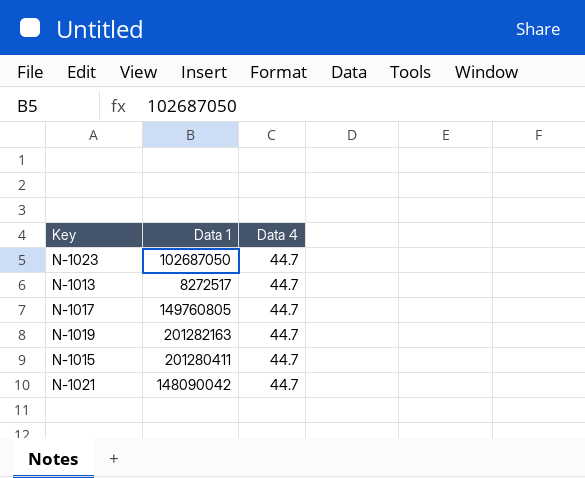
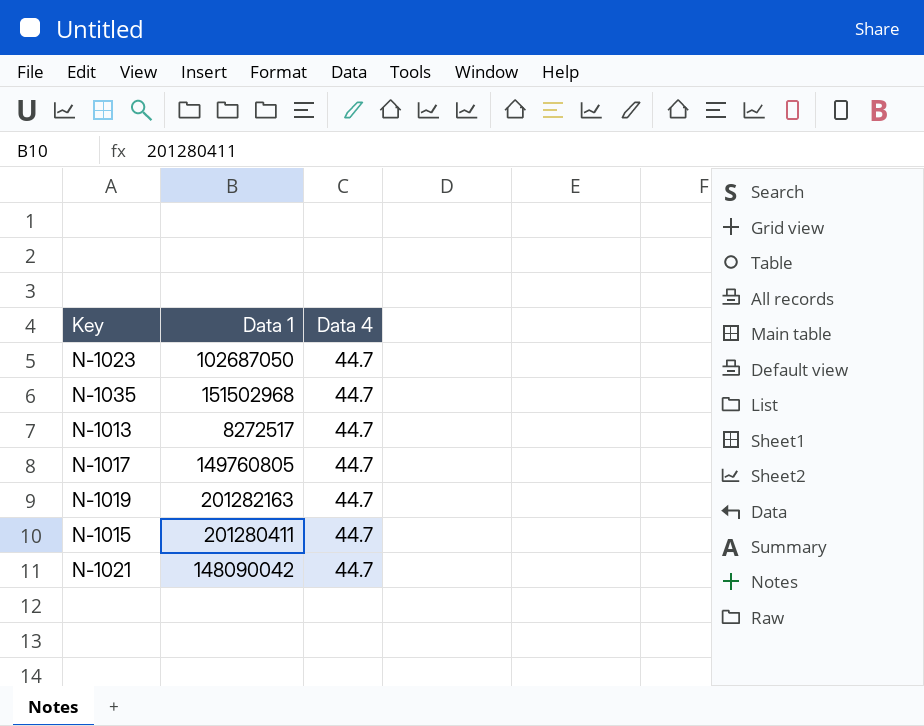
row N-1035: none -> 151502968 | 44.7

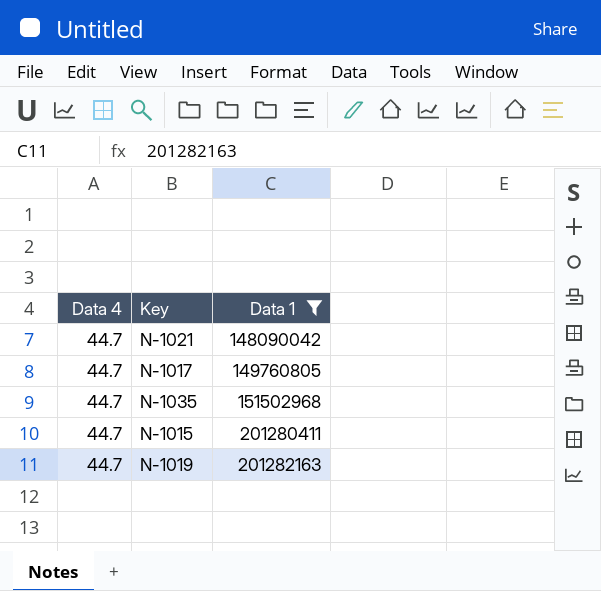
filter: none -> Data 1 >= 148090042
row order: none -> Data 1 ascending
column Data 4 | position: 3 -> 1

